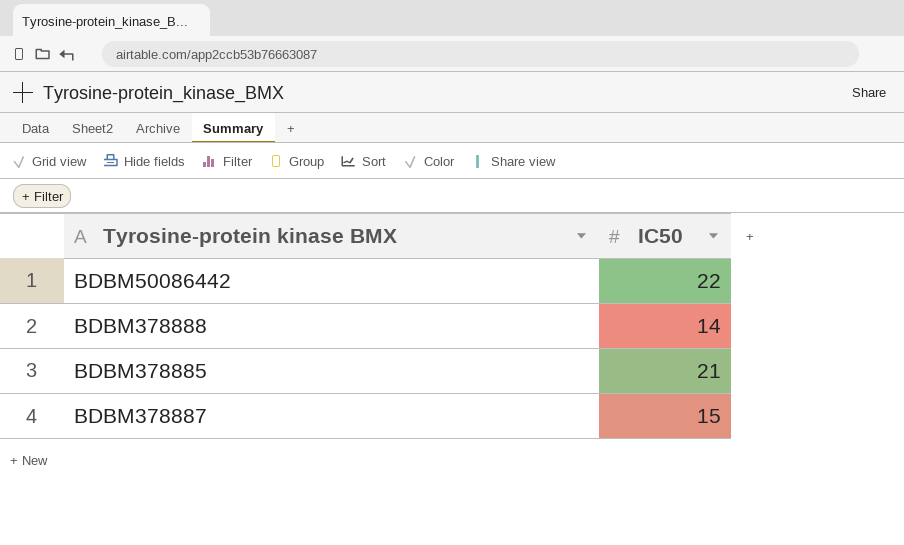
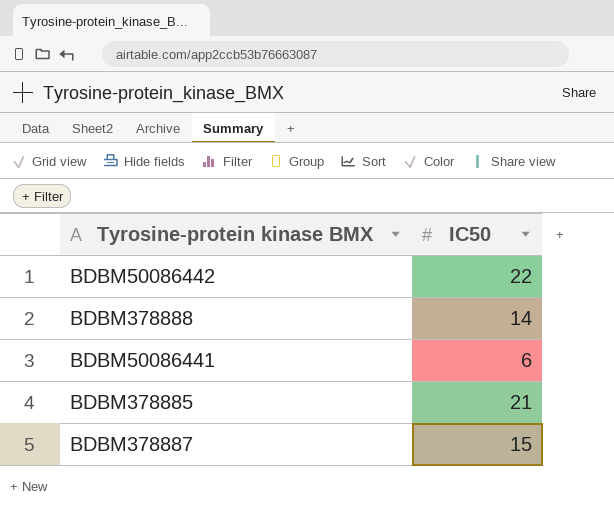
row BDBM50086441: none -> 6

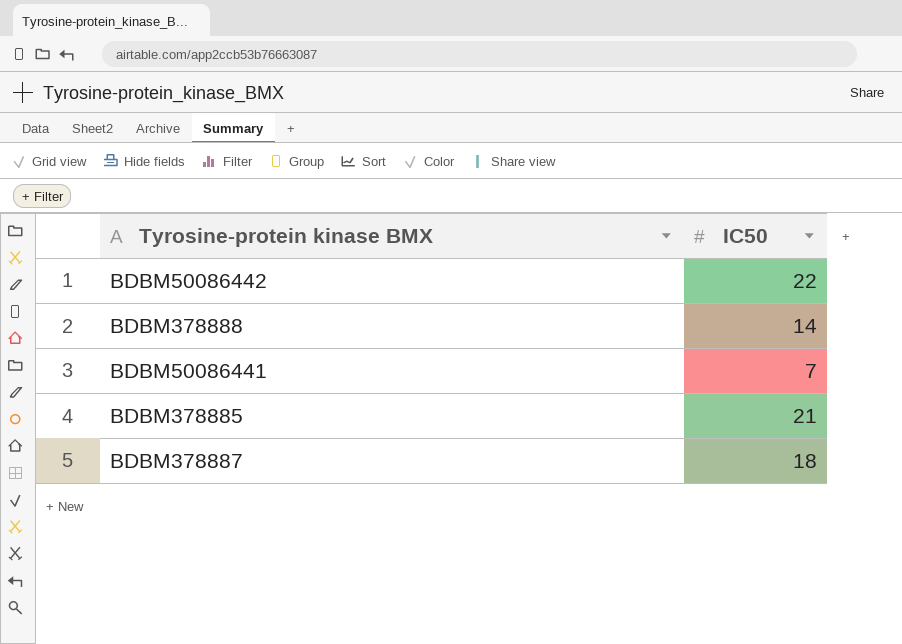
BDBM50086441 | IC50: 6 -> 7
BDBM378887 | IC50: 15 -> 18

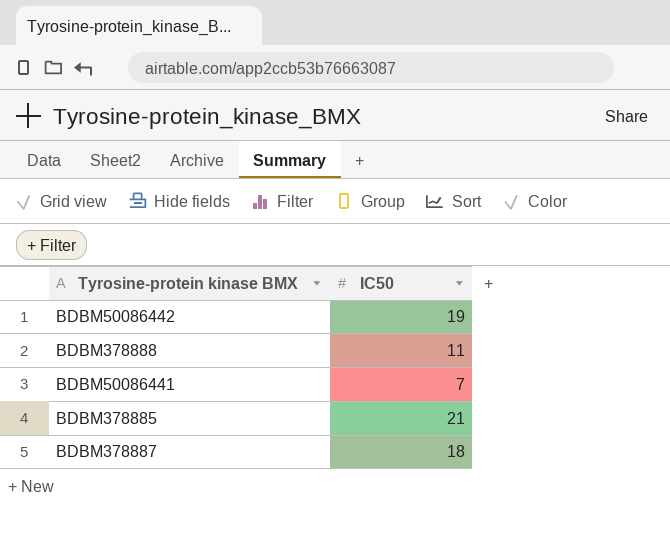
BDBM50086442 | IC50: 22 -> 19
BDBM378888 | IC50: 14 -> 11

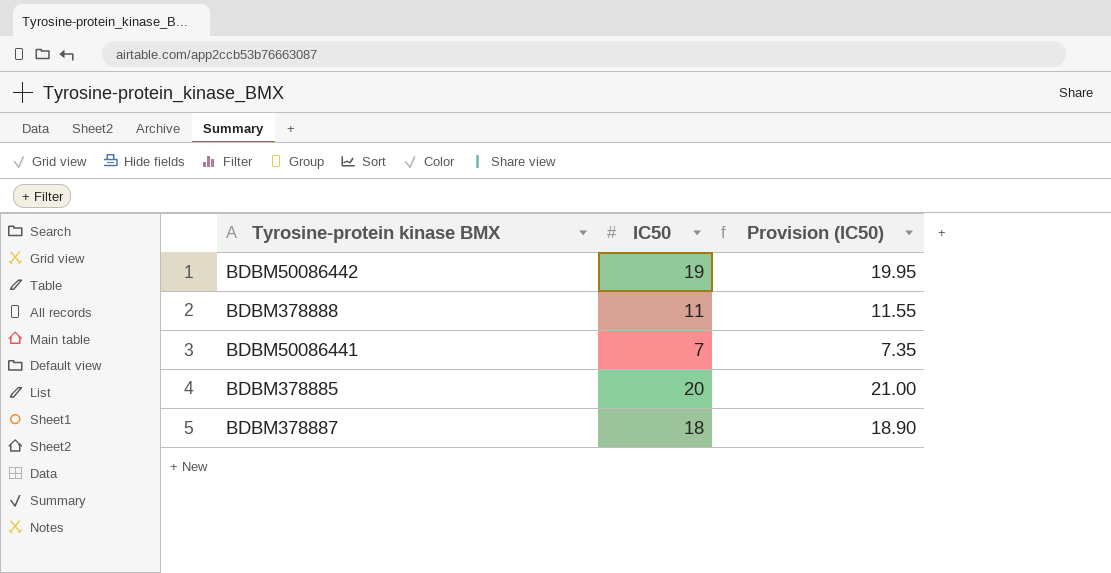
column Provision (IC50) | formula: none -> [IC50] * 1.05
BDBM378885 | IC50: 21 -> 20

